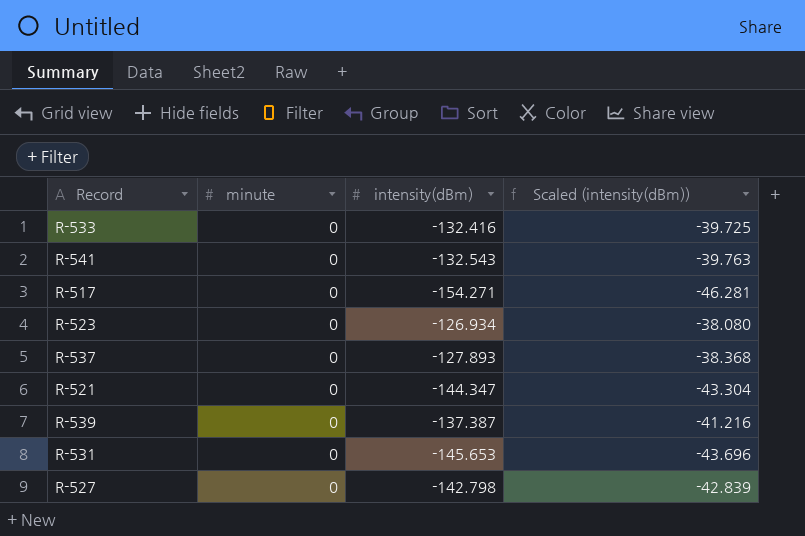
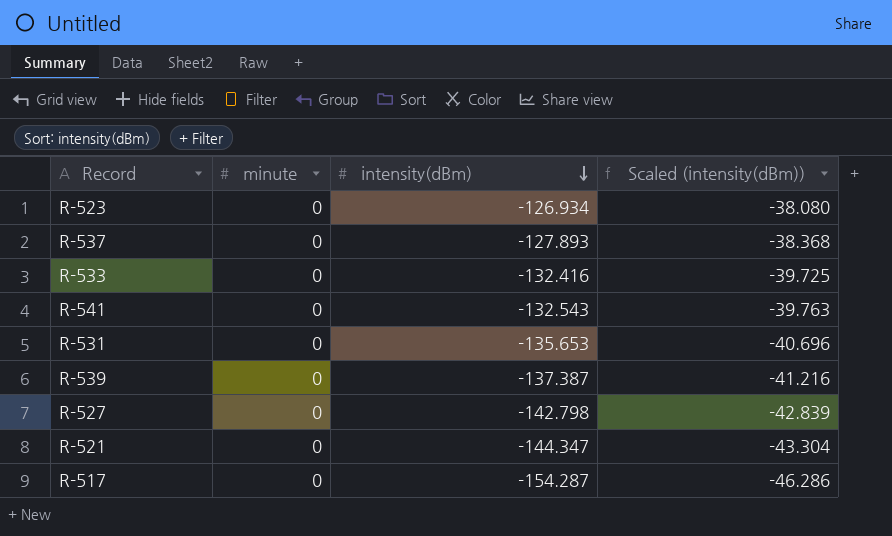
row order: none -> intensity(dBm) descending
R-531 | intensity(dBm): -145.653 -> -135.653
R-531 | Scaled (intensity(dBm)): -43.696 -> -40.696
R-517 | intensity(dBm): -154.271 -> -154.287
R-517 | Scaled (intensity(dBm)): -46.281 -> -46.286

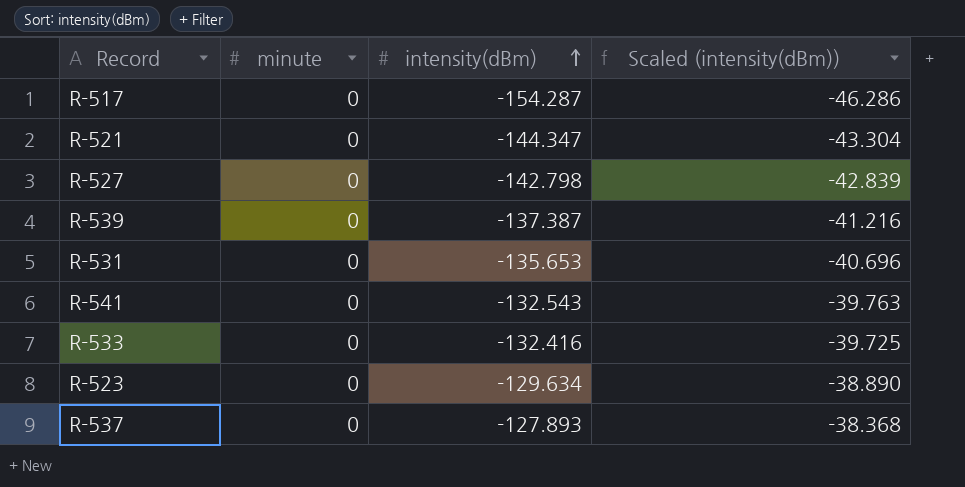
row order: intensity(dBm) descending -> intensity(dBm) ascending
R-523 | intensity(dBm): -126.934 -> -129.634
R-523 | Scaled (intensity(dBm)): -38.080 -> -38.890

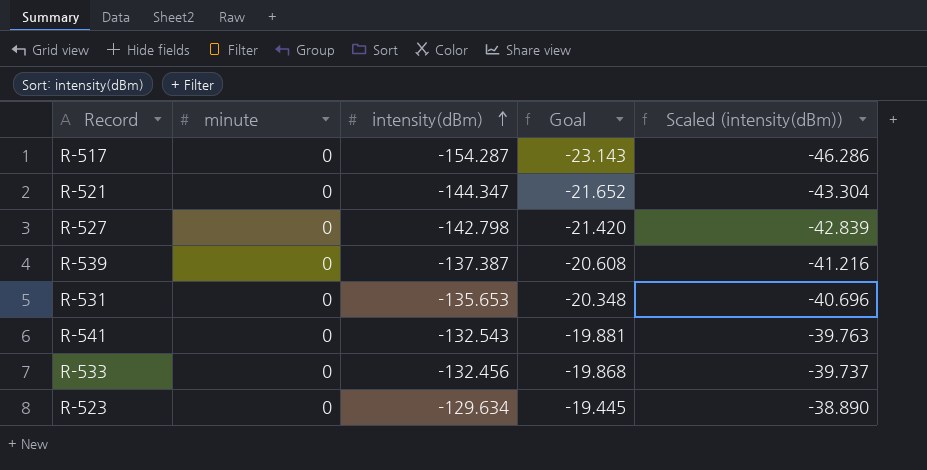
column Goal | formula: none -> [intensity(dBm)] * 0.15
row R-537: 0 | -127.893 | -38.368 -> none
R-533 | intensity(dBm): -132.416 -> -132.456
R-533 | Scaled (intensity(dBm)): -39.725 -> -39.737

